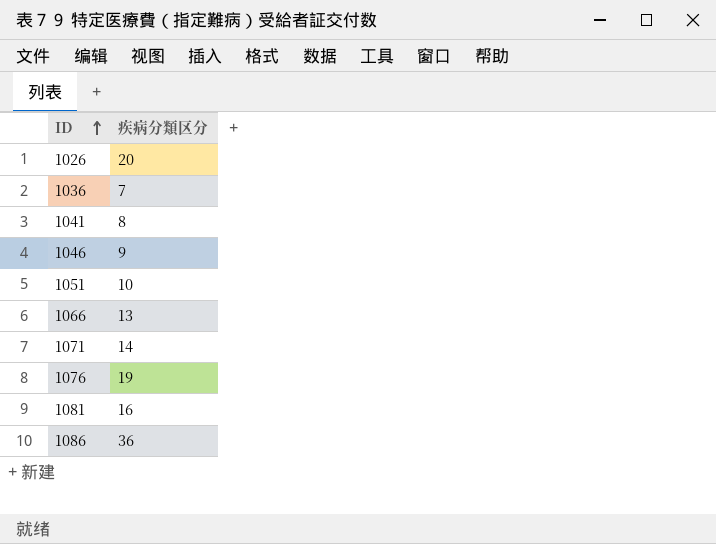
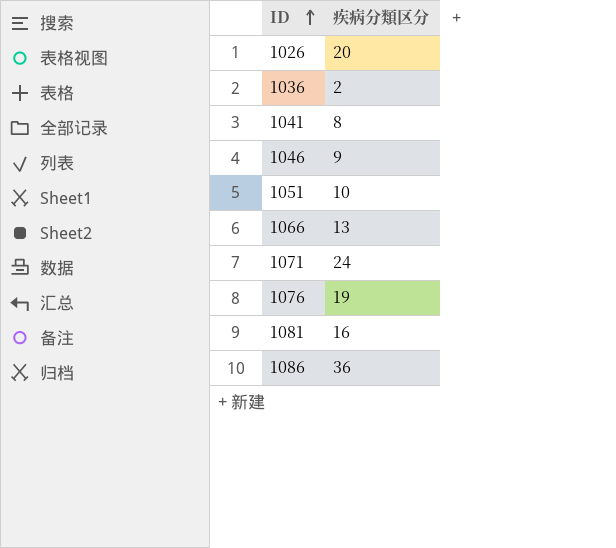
1036 | 疾病分類区分: 7 -> 2
1071 | 疾病分類区分: 14 -> 24

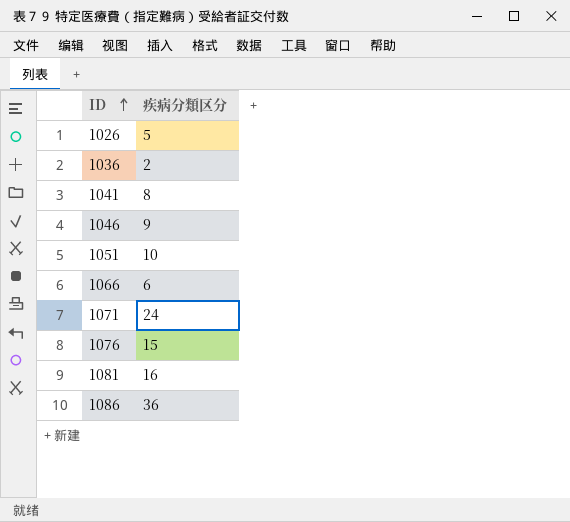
1026 | 疾病分類区分: 20 -> 5
1066 | 疾病分類区分: 13 -> 6
1076 | 疾病分類区分: 19 -> 15

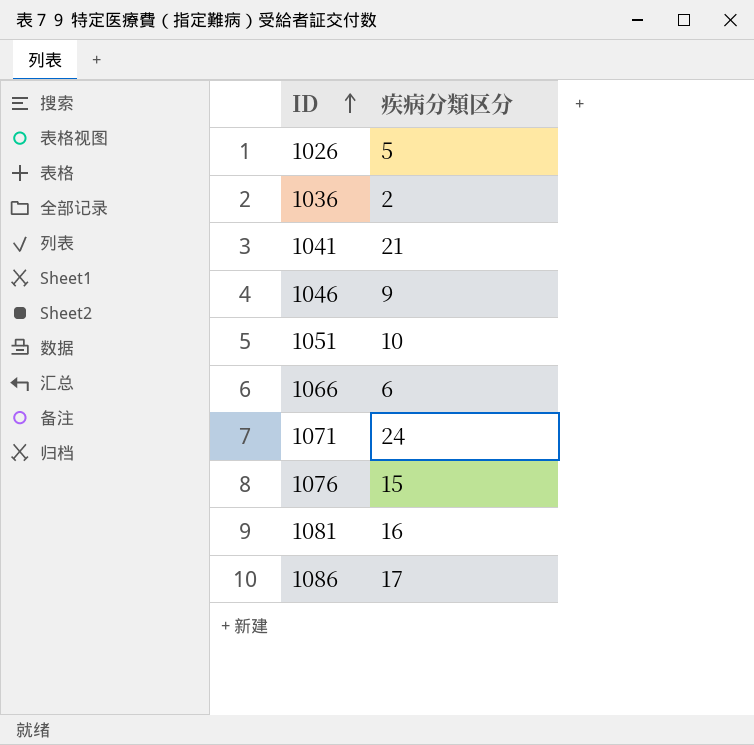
1041 | 疾病分類区分: 8 -> 21
1086 | 疾病分類区分: 36 -> 17

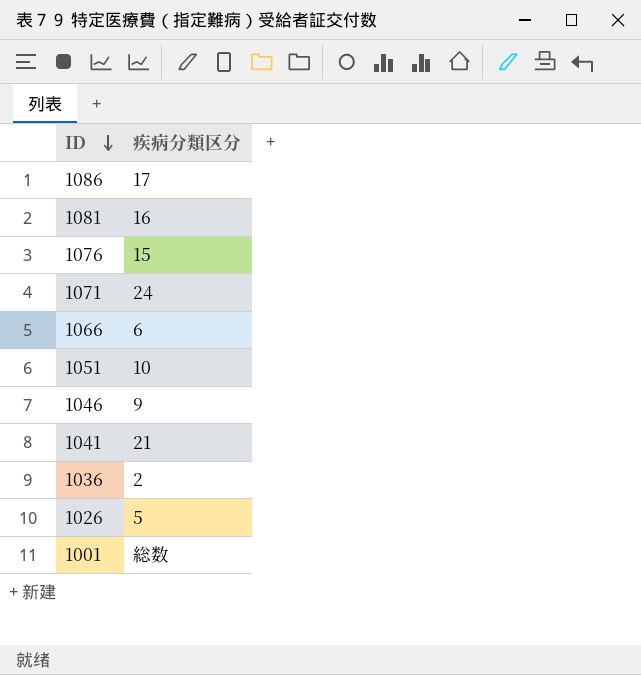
row order: ID ascending -> ID descending
row 1001: none -> 総数

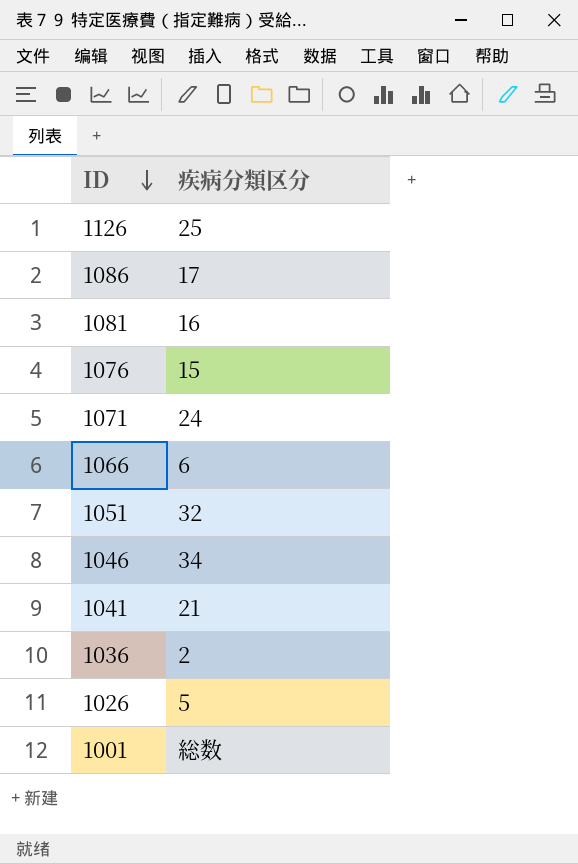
row 1126: none -> 25
1051 | 疾病分類区分: 10 -> 32
1046 | 疾病分類区分: 9 -> 34

